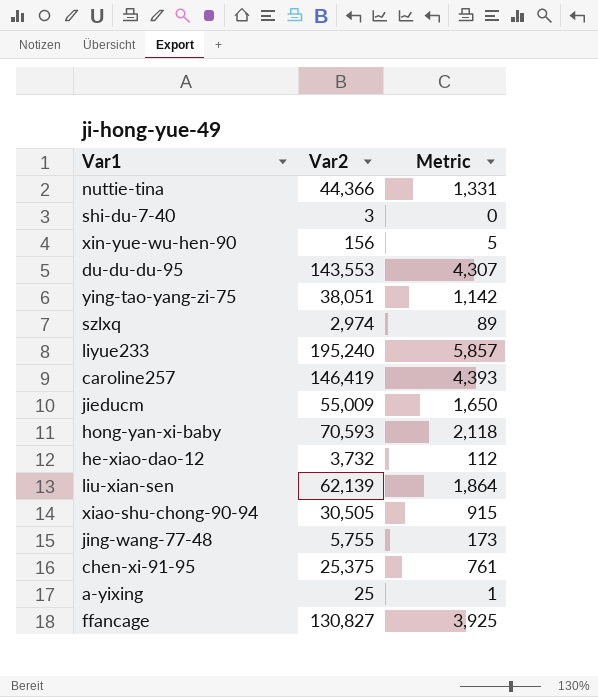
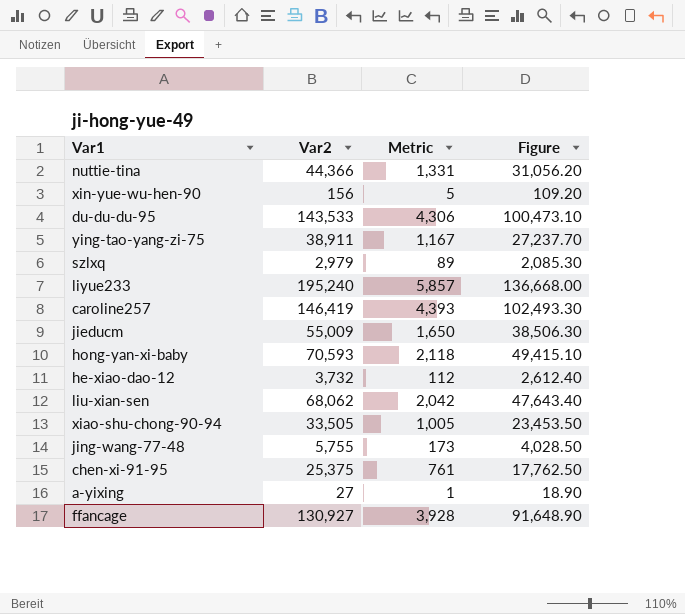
column Figure | formula: none -> [Var2] * 0.7
row shi-du-7-40: 3 | 0 -> none
du-du-du-95 | Var2: 143,553 -> 143,533
du-du-du-95 | Metric: 4,307 -> 4,306
ying-tao-yang-zi-75 | Var2: 38,051 -> 38,911
ying-tao-yang-zi-75 | Metric: 1,142 -> 1,167
szlxq | Var2: 2,974 -> 2,979
liu-xian-sen | Var2: 62,139 -> 68,062
liu-xian-sen | Metric: 1,864 -> 2,042
xiao-shu-chong-90-94 | Var2: 30,505 -> 33,505
xiao-shu-chong-90-94 | Metric: 915 -> 1,005
a-yixing | Var2: 25 -> 27
ffancage | Var2: 130,827 -> 130,927
ffancage | Metric: 3,925 -> 3,928

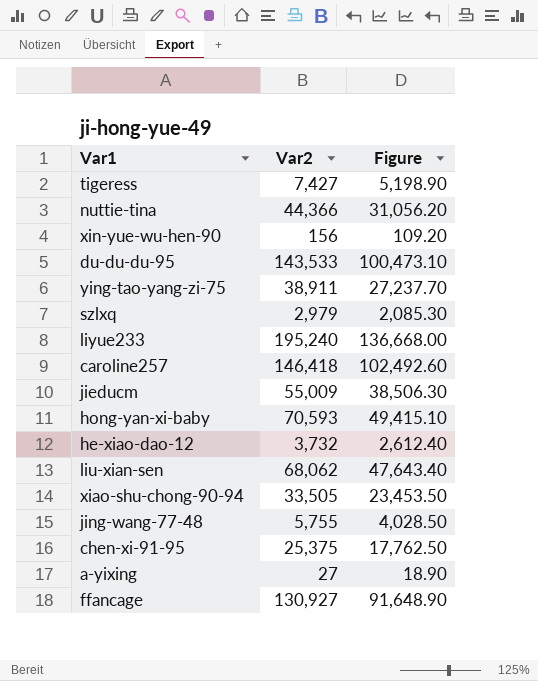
column Metric | formula: [Var2] * 0.03 -> none
row tigeress: none -> 7,427 | 5,198.90
caroline257 | Var2: 146,419 -> 146,418
caroline257 | Figure: 102,493.30 -> 102,492.60

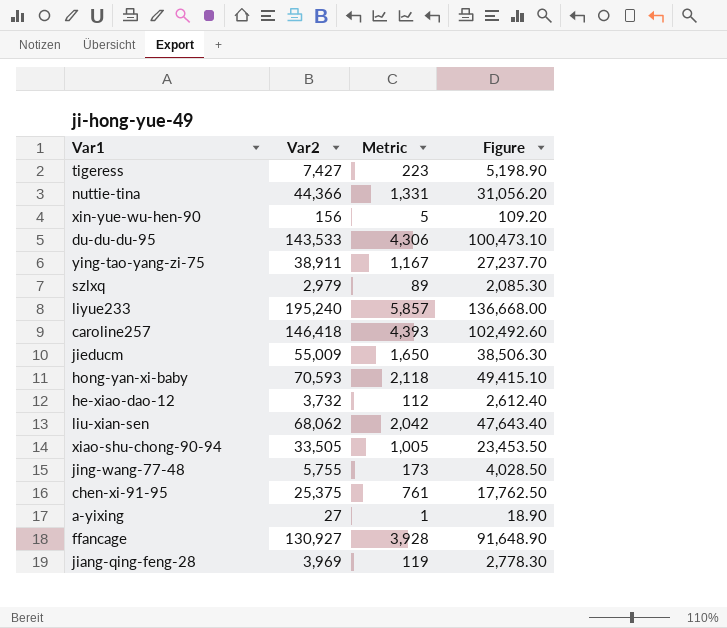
column Metric | formula: none -> [Var2] * 0.03
row jiang-qing-feng-28: none -> 3,969 | 119 | 2,778.30

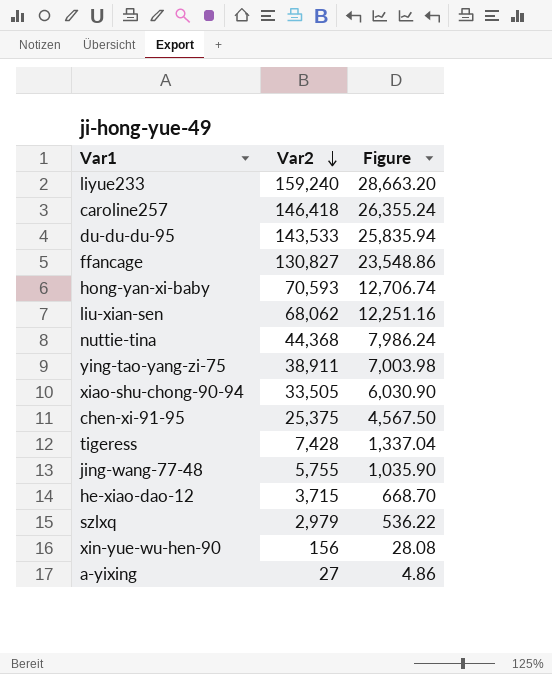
row order: none -> Var2 descending
column Metric | formula: [Var2] * 0.03 -> none
column Figure | formula: [Var2] * 0.7 -> [Var2] * 0.18
row jieducm: 55,009 | 1,650 | 38,506.30 -> none
row jiang-qing-feng-28: 3,969 | 119 | 2,778.30 -> none
liyue233 | Var2: 195,240 -> 159,240
ffancage | Var2: 130,927 -> 130,827
nuttie-tina | Var2: 44,366 -> 44,368
tigeress | Var2: 7,427 -> 7,428
he-xiao-dao-12 | Var2: 3,732 -> 3,715

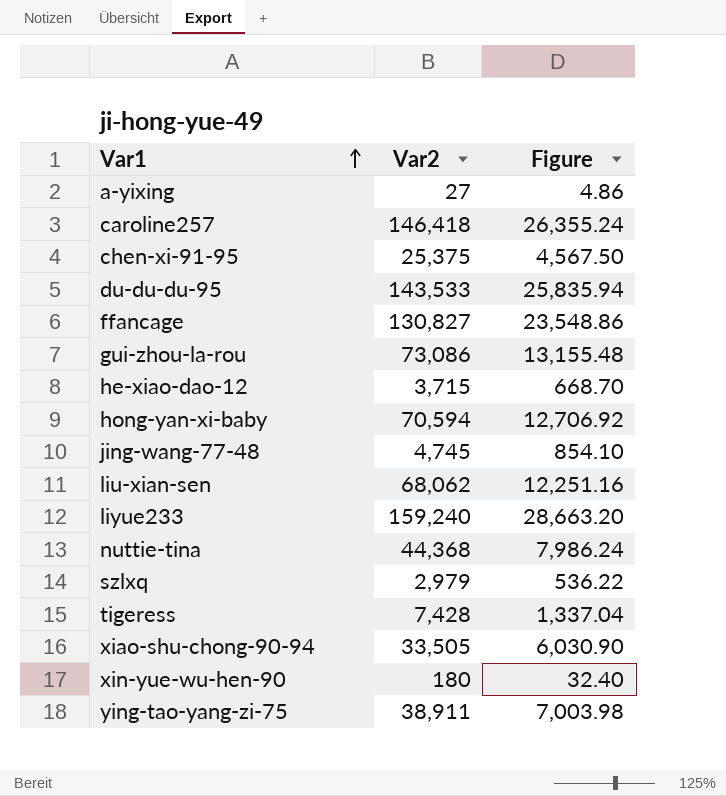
row order: Var2 descending -> Var1 ascending
row gui-zhou-la-rou: none -> 73,086 | 13,155.48
hong-yan-xi-baby | Var2: 70,593 -> 70,594
hong-yan-xi-baby | Figure: 12,706.74 -> 12,706.92
jing-wang-77-48 | Var2: 5,755 -> 4,745
jing-wang-77-48 | Figure: 1,035.90 -> 854.10
xin-yue-wu-hen-90 | Var2: 156 -> 180
xin-yue-wu-hen-90 | Figure: 28.08 -> 32.40

